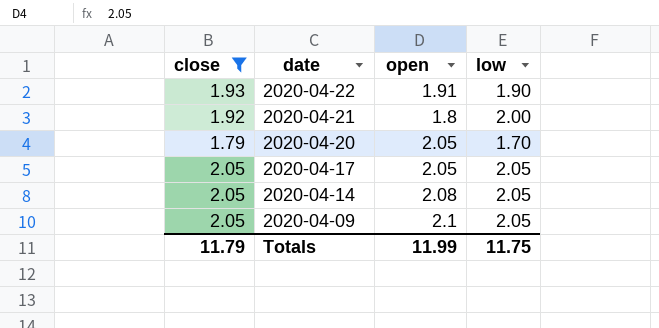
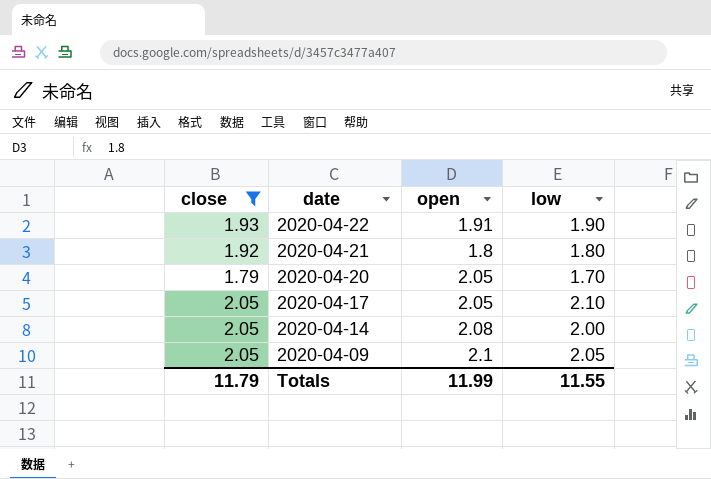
2020-04-21 | low: 2.00 -> 1.80
2020-04-17 | low: 2.05 -> 2.10
2020-04-14 | low: 2.05 -> 2.00
Totals | low: 11.75 -> 11.55

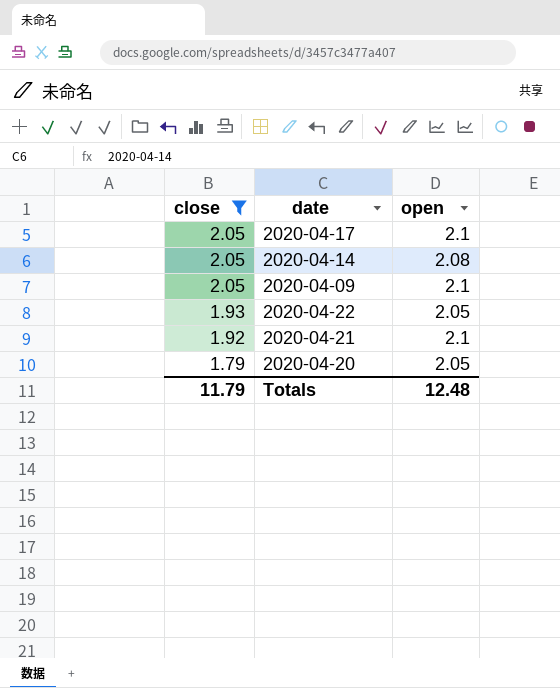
row order: date descending -> close descending
column low | position: 4 -> none
2020-04-17 | open: 2.05 -> 2.1
2020-04-22 | open: 1.91 -> 2.05
2020-04-21 | open: 1.8 -> 2.1
Totals | open: 11.99 -> 12.48

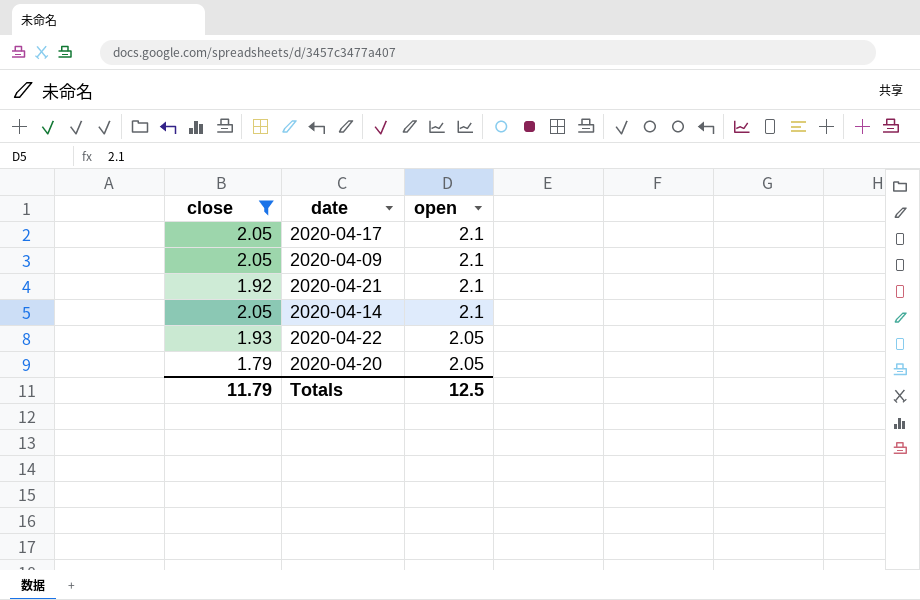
row order: close descending -> open descending
2020-04-14 | open: 2.08 -> 2.1
Totals | open: 12.48 -> 12.5

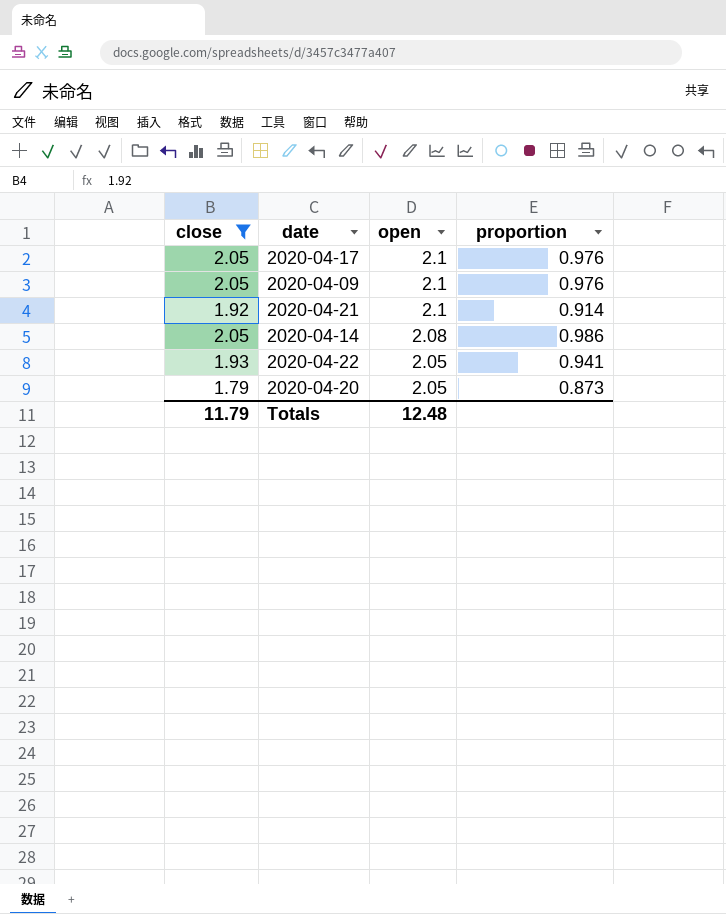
column proportion | formula: none -> [close] / [open]
2020-04-14 | open: 2.1 -> 2.08
Totals | open: 12.5 -> 12.48

